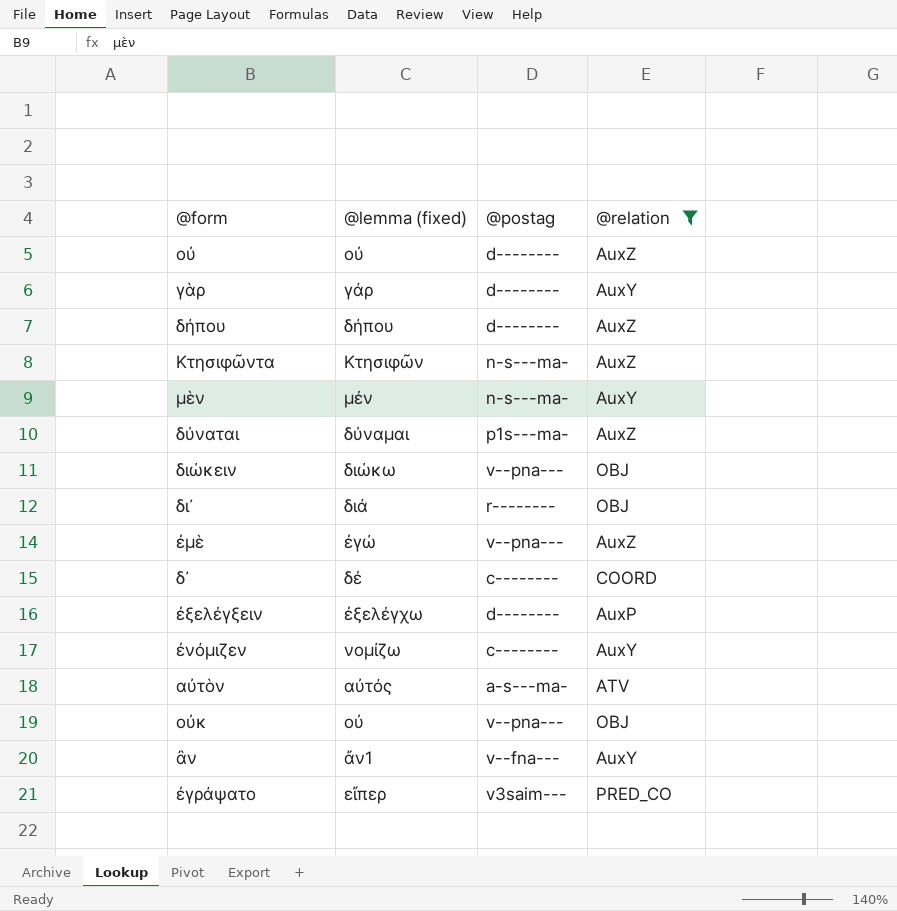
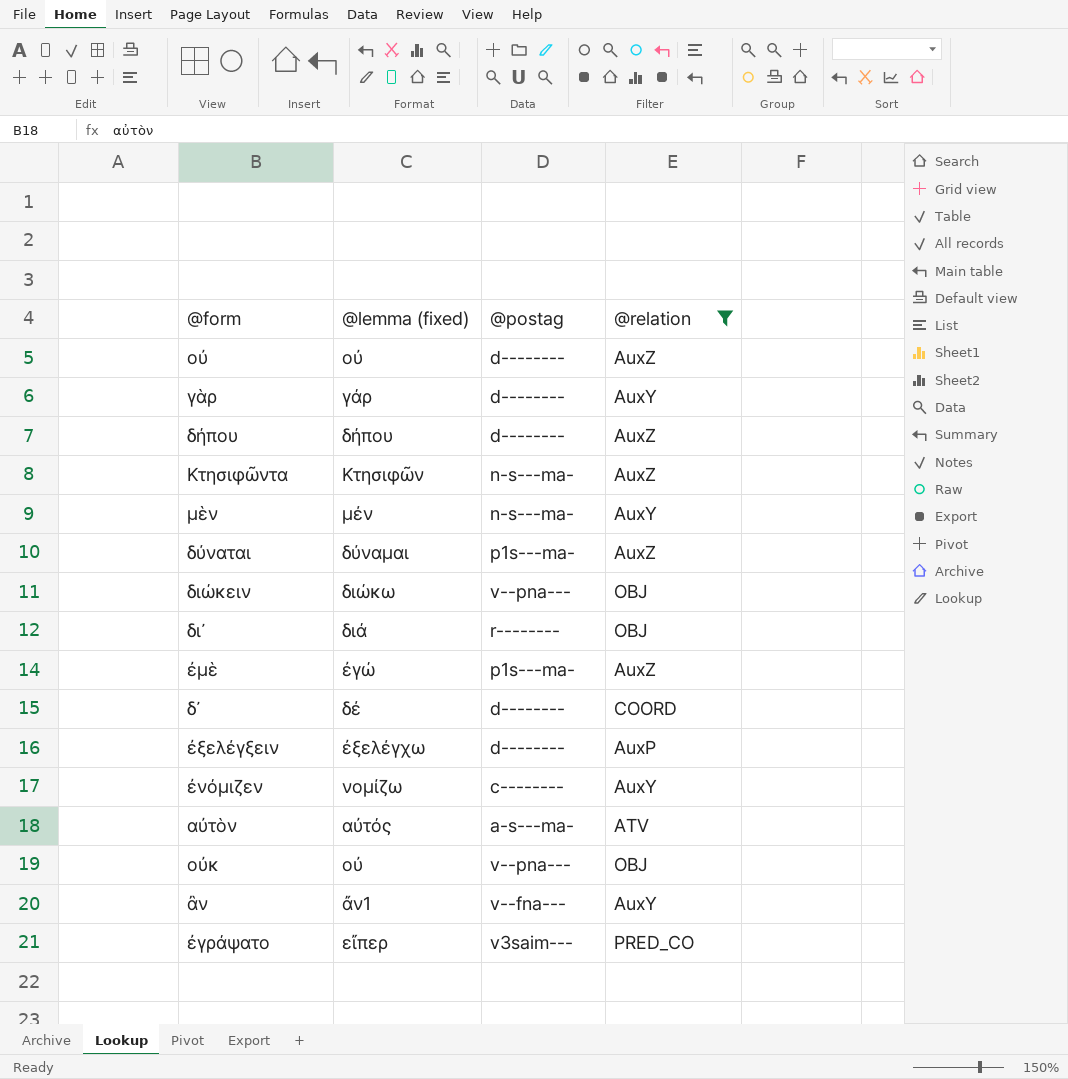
ἐμὲ | @postag: v--pna--- -> p1s---ma-
δ᾽ | @postag: c-------- -> d--------

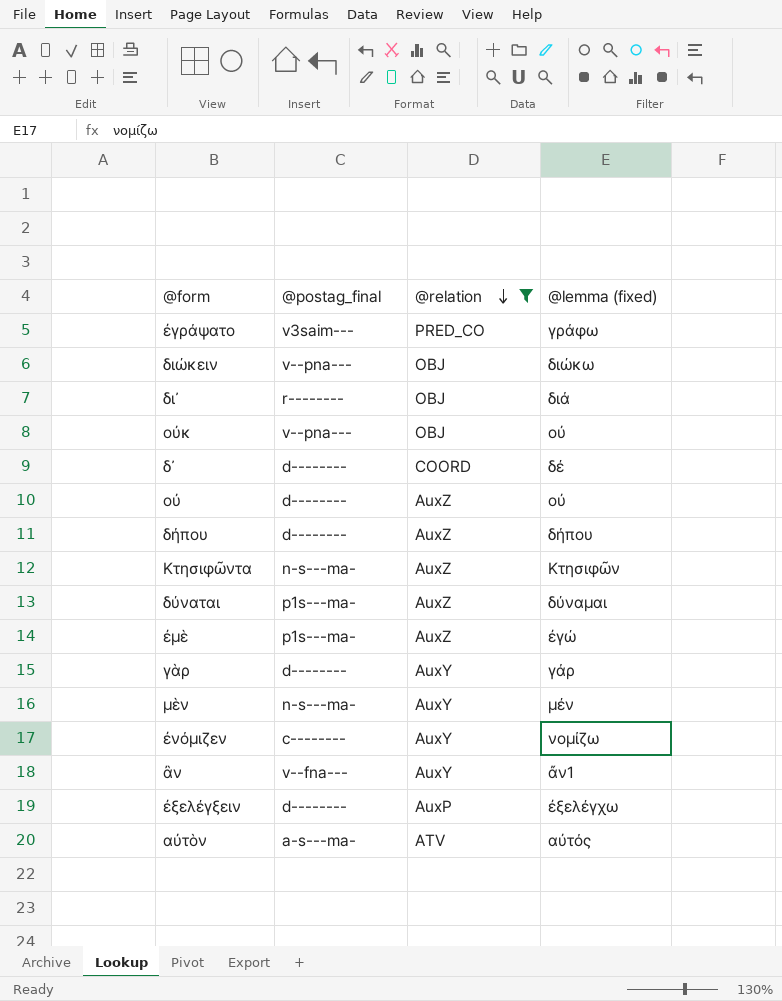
row order: none -> @relation descending
column name: @postag -> @postag_final
column @lemma (fixed) | position: 2 -> 4
ἐγράψατο | @lemma (fixed): εἴπερ -> γράφω

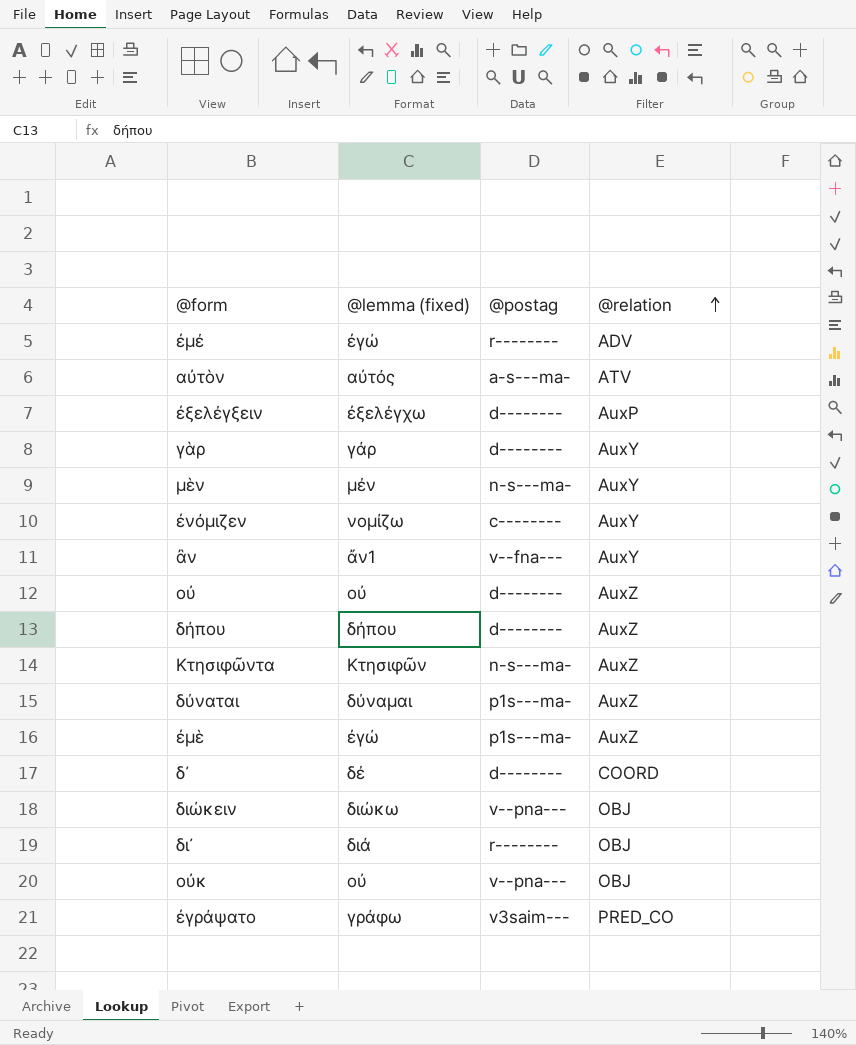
filter: @relation != ADV -> none
row order: @relation descending -> @relation ascending
column @lemma (fixed) | position: 4 -> 2
column name: @postag_final -> @postag

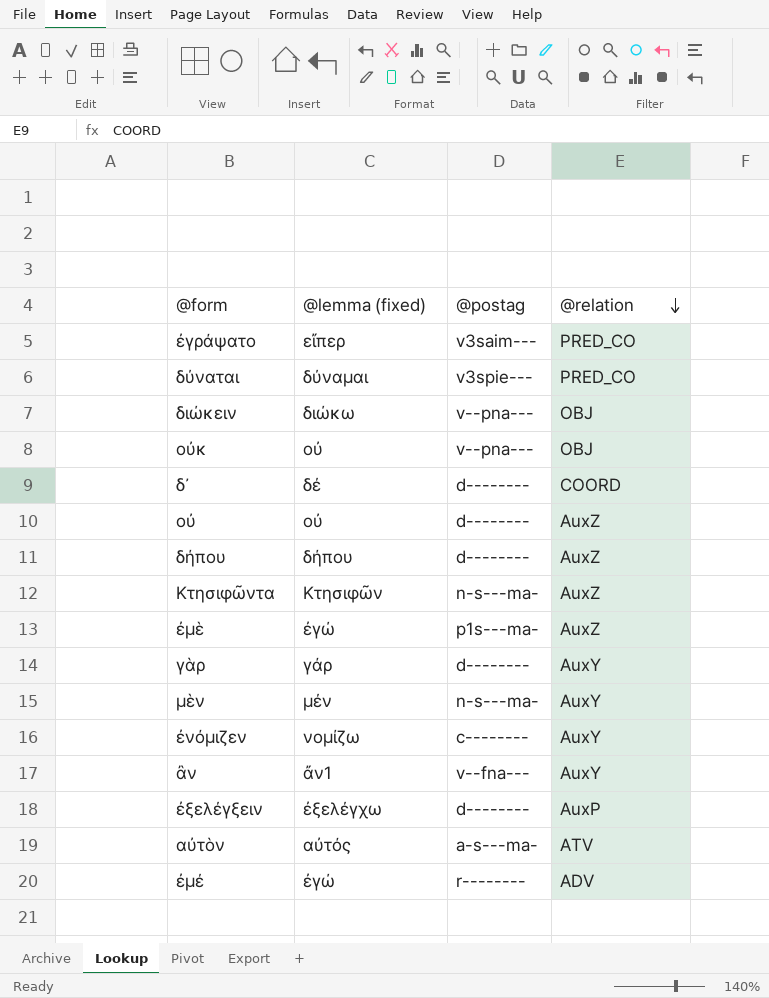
row order: @relation ascending -> @relation descending
row δι᾽: διά | r-------- | OBJ -> none
ἐγράψατο | @lemma (fixed): γράφω -> εἴπερ
δύναται | @postag: p1s---ma- -> v3spie---
δύναται | @relation: AuxZ -> PRED_CO

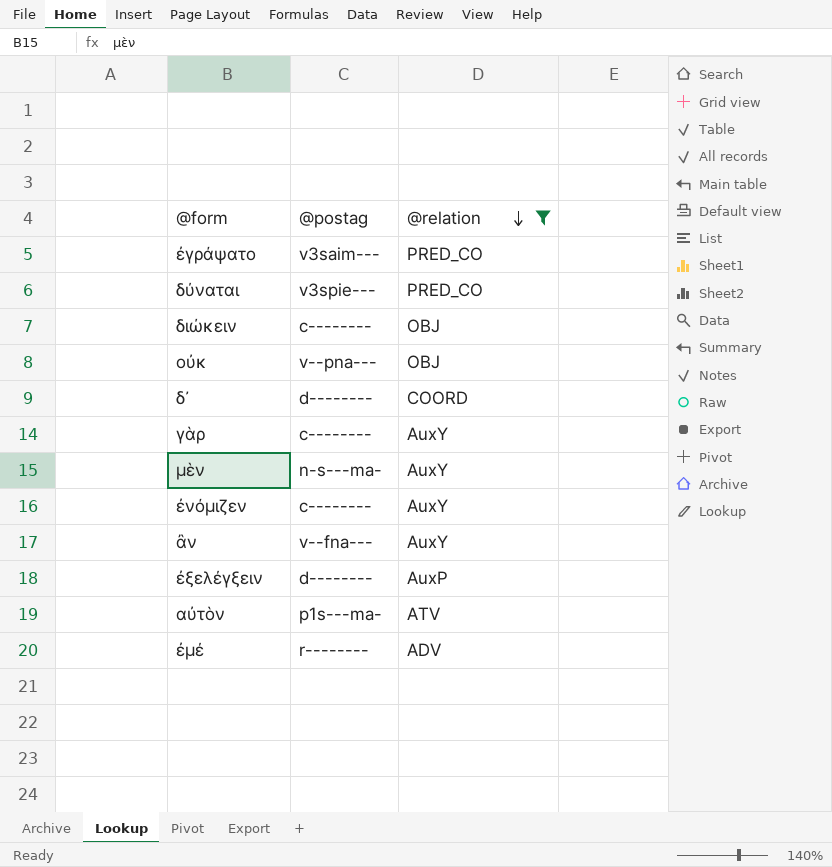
filter: none -> @relation != AuxZ
column @lemma (fixed) | position: 2 -> none
διώκειν | @postag: v--pna--- -> c--------
γὰρ | @postag: d-------- -> c--------
αὐτὸν | @postag: a-s---ma- -> p1s---ma-

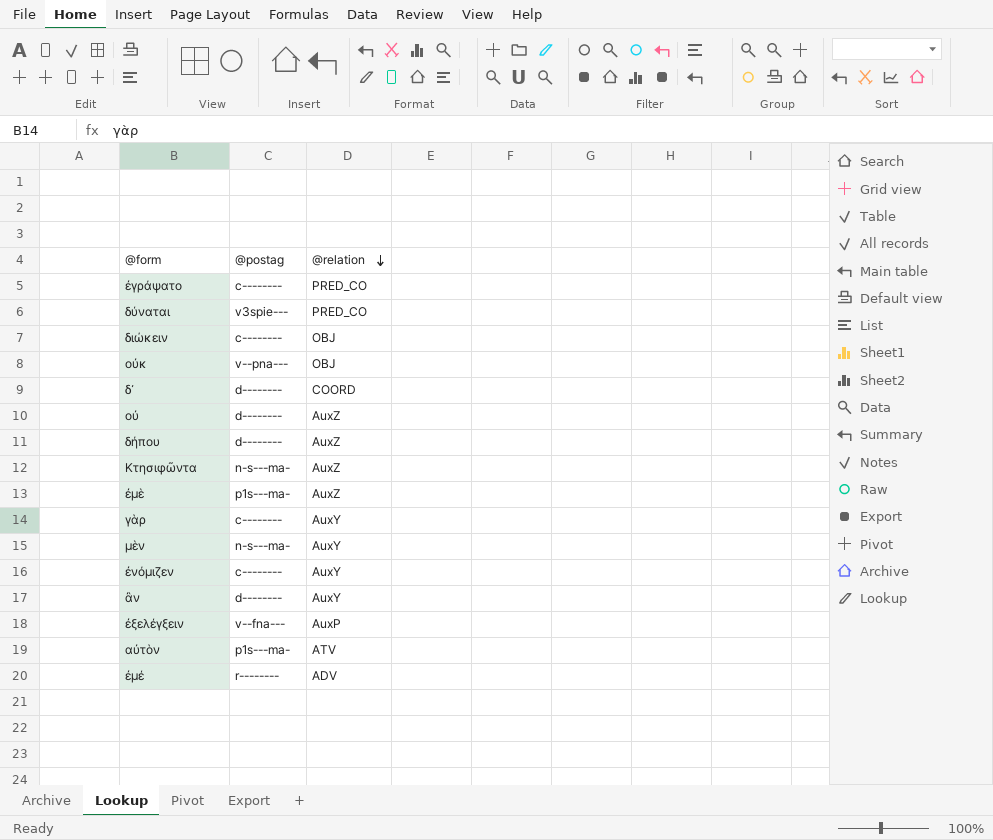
filter: @relation != AuxZ -> none
ἐγράψατο | @postag: v3saim--- -> c--------
ἂν | @postag: v--fna--- -> d--------
ἐξελέγξειν | @postag: d-------- -> v--fna---

